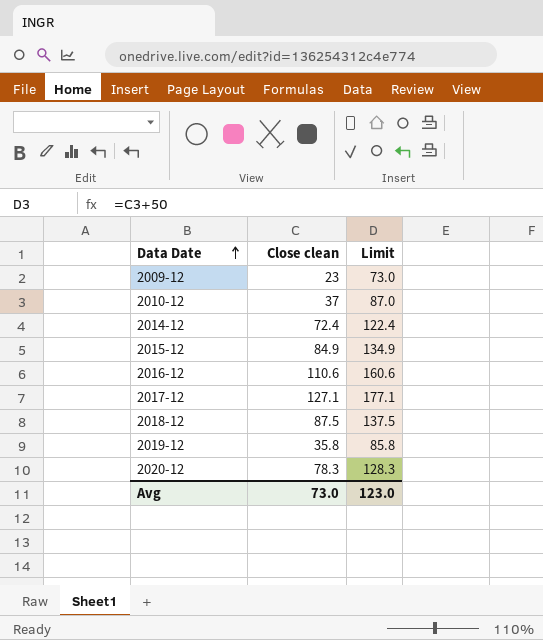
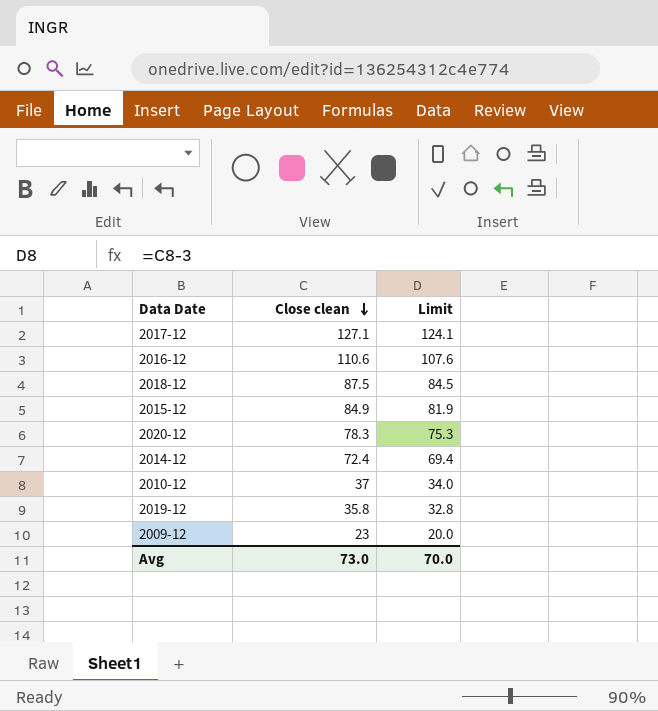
row order: Data Date ascending -> Close clean descending
column Limit | formula: [Close clean] + 50 -> [Close clean] - 3
Avg | Limit: 123.0 -> 70.0

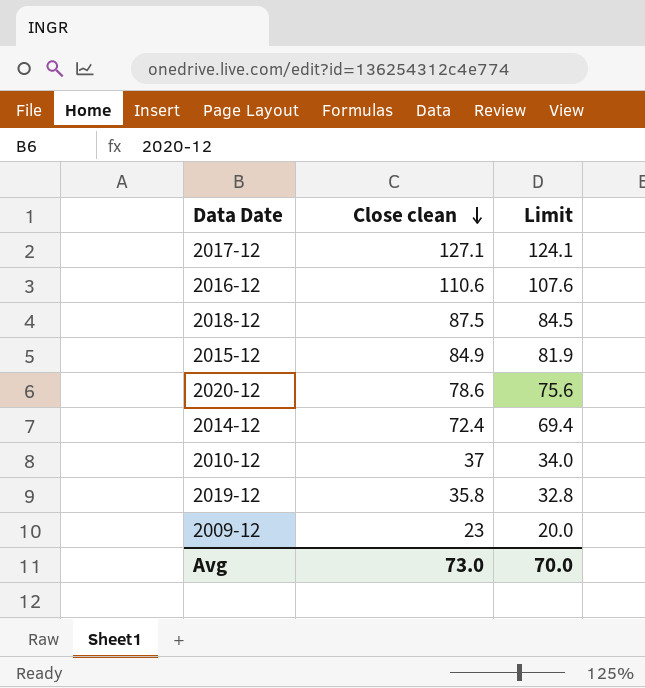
2020-12 | Close clean: 78.3 -> 78.6
2020-12 | Limit: 75.3 -> 75.6

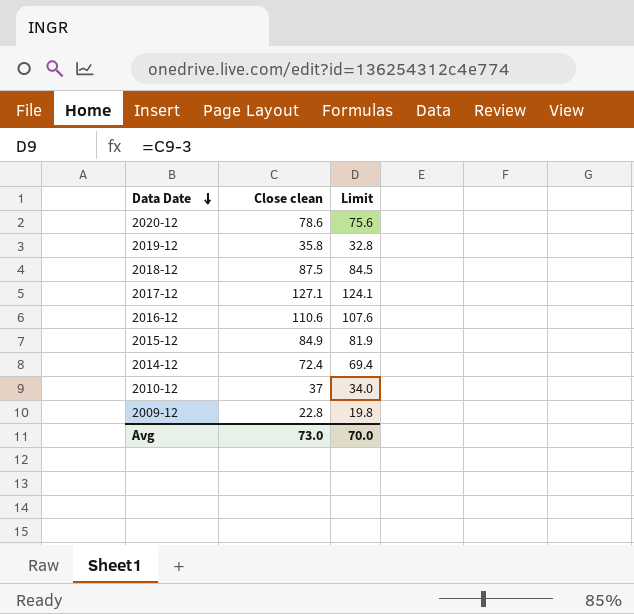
row order: Close clean descending -> Data Date descending
2009-12 | Close clean: 23 -> 22.8
2009-12 | Limit: 20.0 -> 19.8

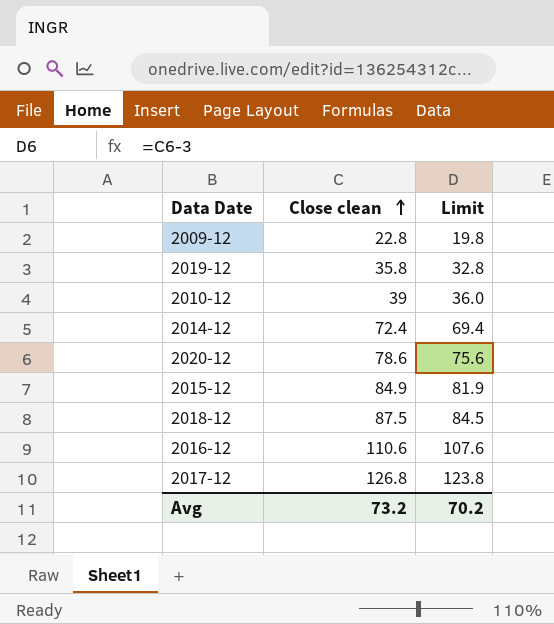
row order: Data Date descending -> Close clean ascending
2010-12 | Close clean: 37 -> 39
2010-12 | Limit: 34.0 -> 36.0
2017-12 | Close clean: 127.1 -> 126.8
2017-12 | Limit: 124.1 -> 123.8
Avg | Close clean: 73.0 -> 73.2
Avg | Limit: 70.0 -> 70.2

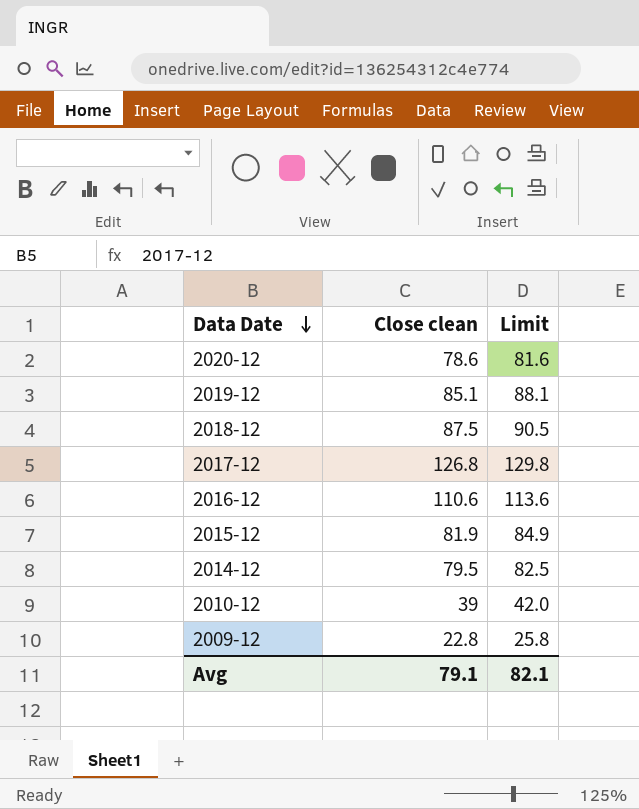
row order: Close clean ascending -> Data Date descending
column Limit | formula: [Close clean] - 3 -> [Close clean] + 3
2019-12 | Close clean: 35.8 -> 85.1
2015-12 | Close clean: 84.9 -> 81.9
2014-12 | Close clean: 72.4 -> 79.5
Avg | Close clean: 73.2 -> 79.1
Avg | Limit: 70.2 -> 82.1

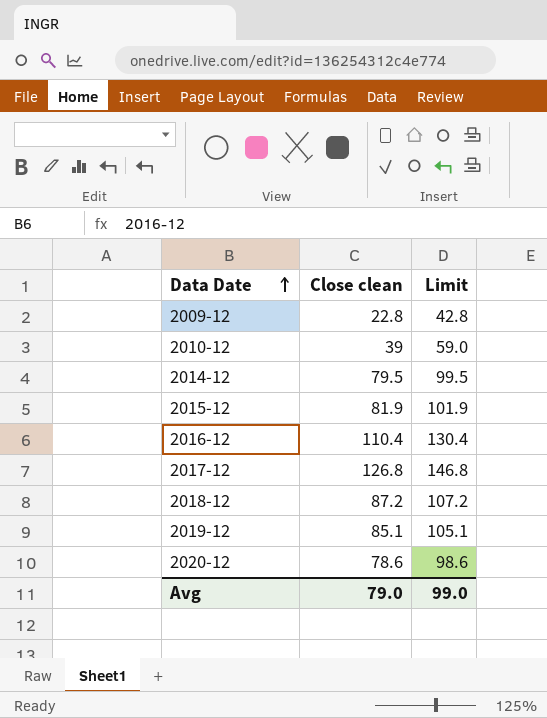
row order: Data Date descending -> Data Date ascending
column Limit | formula: [Close clean] + 3 -> [Close clean] + 20
2016-12 | Close clean: 110.6 -> 110.4
2018-12 | Close clean: 87.5 -> 87.2
Avg | Close clean: 79.1 -> 79.0
Avg | Limit: 82.1 -> 99.0

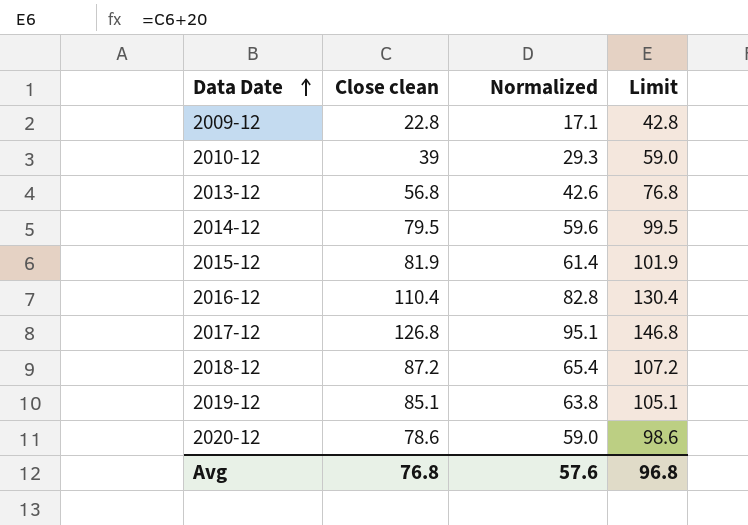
column Normalized | formula: none -> [Close clean] * 0.75
row 2013-12: none -> 56.8 | 42.6 | 76.8
Avg | Close clean: 79.0 -> 76.8
Avg | Limit: 99.0 -> 96.8

